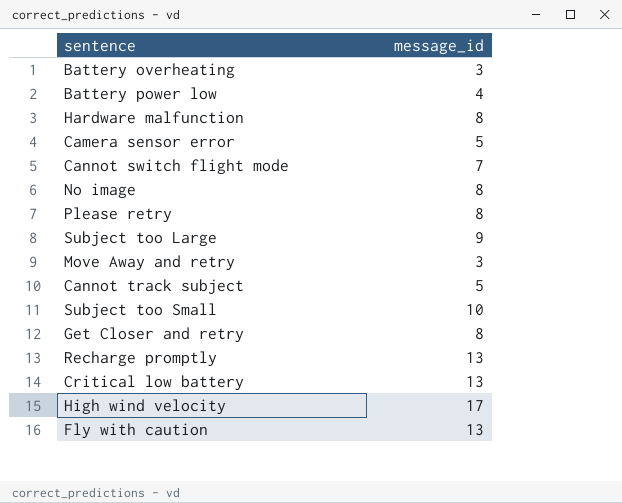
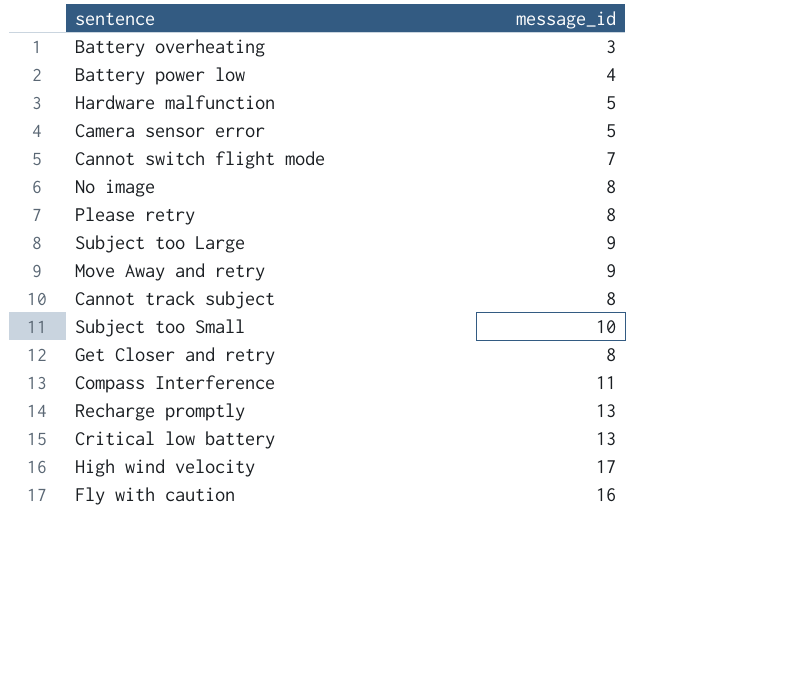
Hardware malfunction | message_id: 8 -> 5
Move Away and retry | message_id: 3 -> 9
Cannot track subject | message_id: 5 -> 8
row Compass Interference: none -> 11
Fly with caution | message_id: 13 -> 16

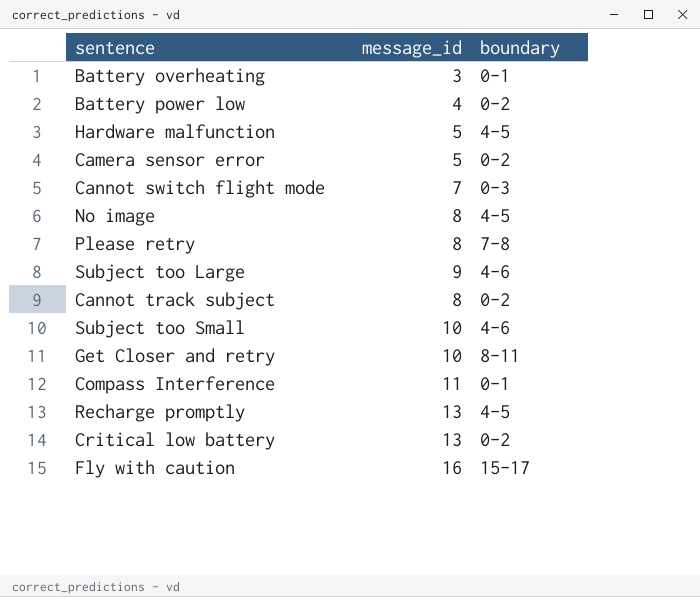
column boundary | position: none -> 3
row Move Away and retry: 9 -> none
row High wind velocity: 17 -> none
Get Closer and retry | message_id: 8 -> 10

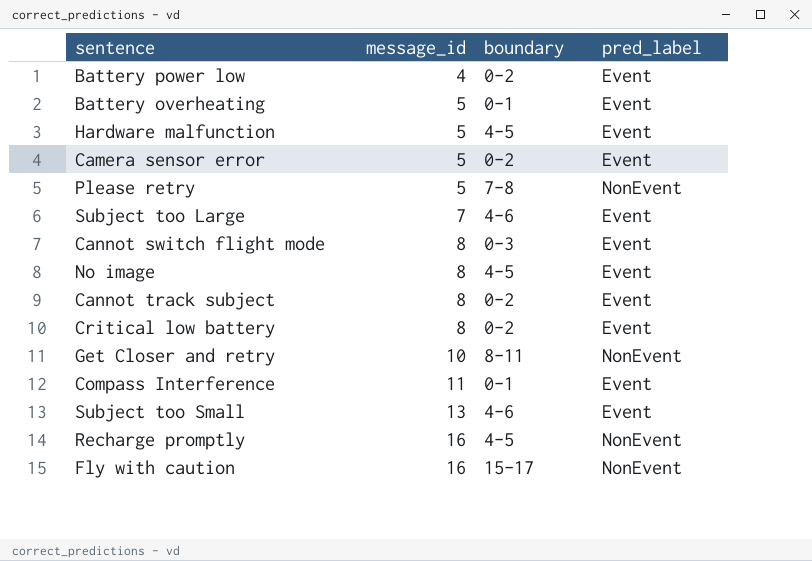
row order: none -> message_id ascending
column pred_label | position: none -> 4
Battery overheating | message_id: 3 -> 5
Please retry | message_id: 8 -> 5
Subject too Large | message_id: 9 -> 7
Cannot switch flight mode | message_id: 7 -> 8
Critical low battery | message_id: 13 -> 8
Subject too Small | message_id: 10 -> 13
Recharge promptly | message_id: 13 -> 16

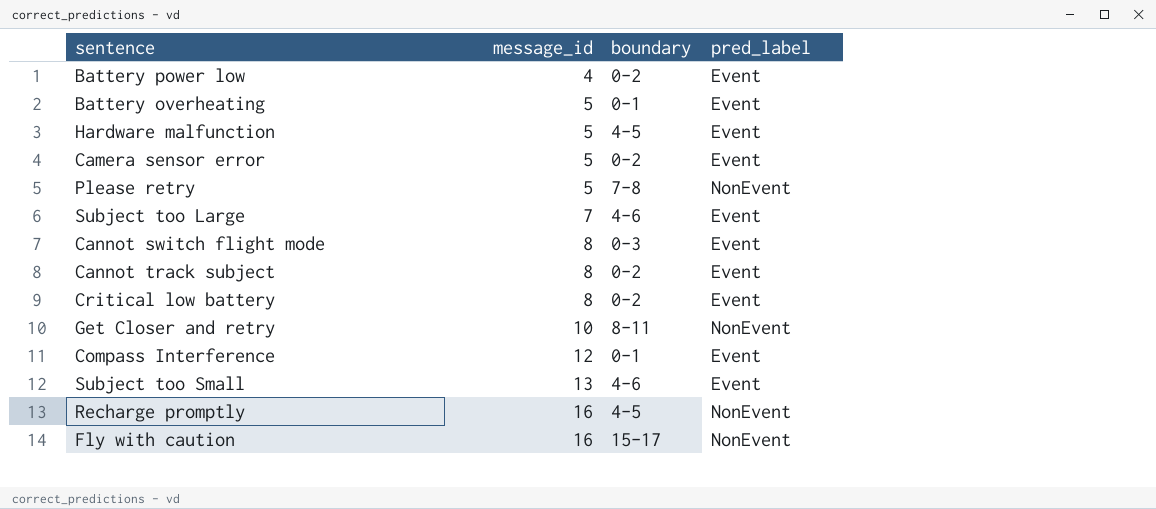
row No image: 8 | 4-5 | Event -> none
Compass Interference | message_id: 11 -> 12

